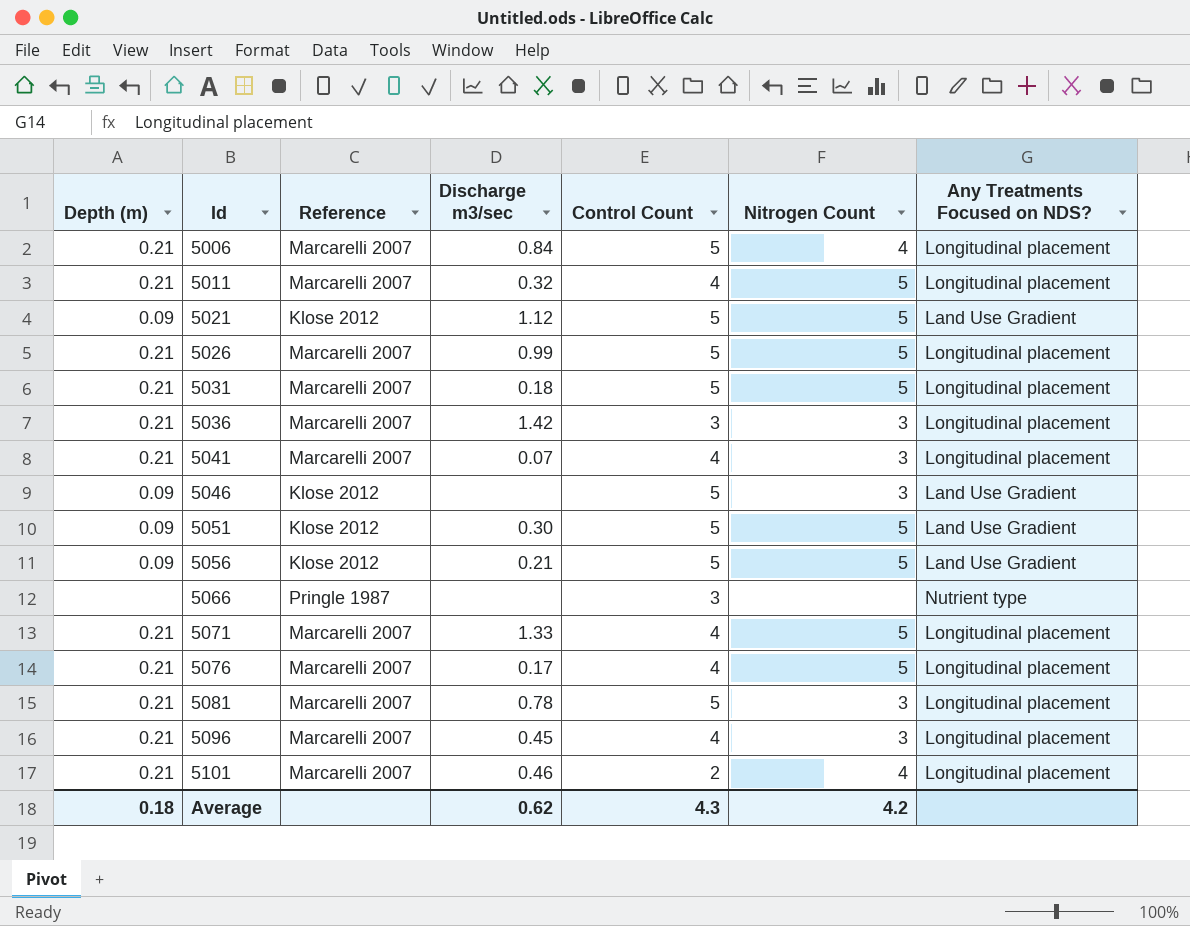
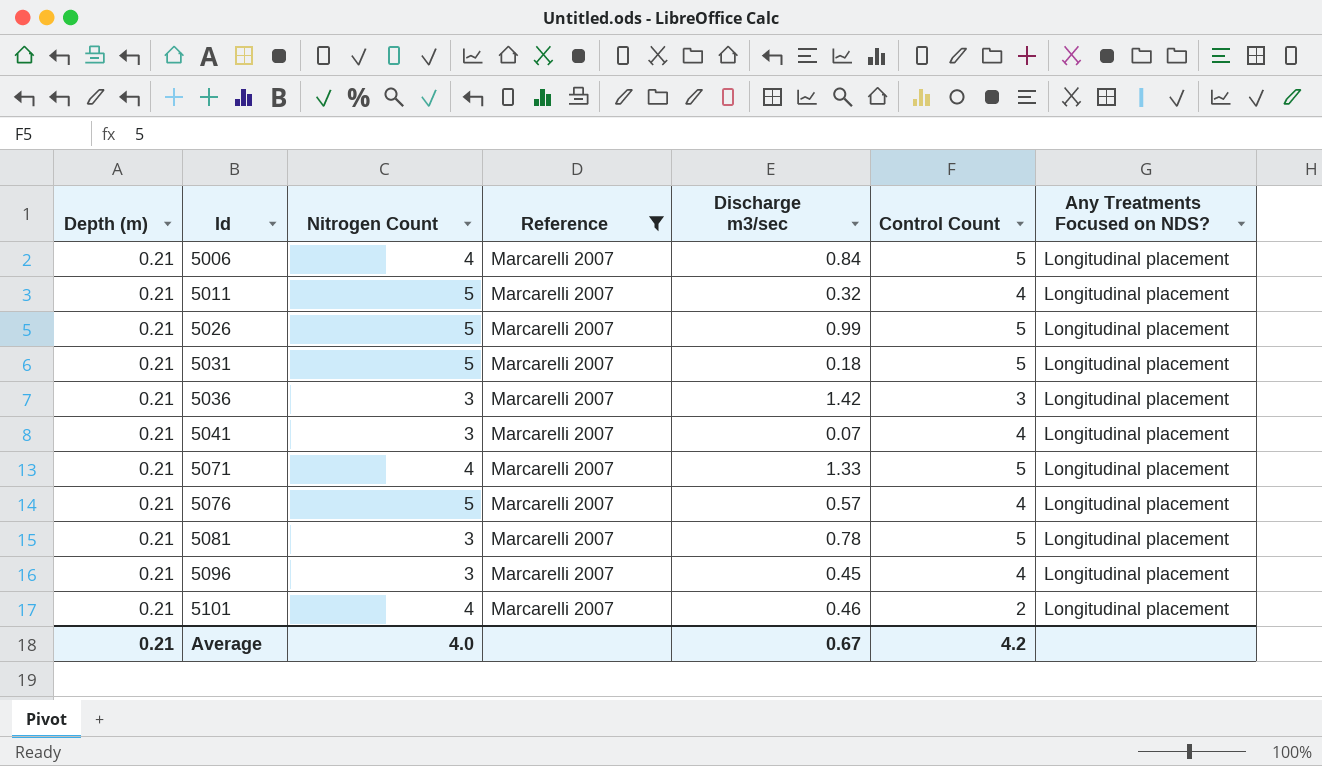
filter: none -> Reference = Marcarelli 2007
column Nitrogen Count | position: 6 -> 3
5071 | Nitrogen Count: 5 -> 4
5071 | Control Count: 4 -> 5
5076 | Discharge m3/sec: 0.17 -> 0.57
Average | Depth (m): 0.18 -> 0.21
Average | Nitrogen Count: 4.2 -> 4.0
Average | Discharge m3/sec: 0.62 -> 0.67
Average | Control Count: 4.3 -> 4.2

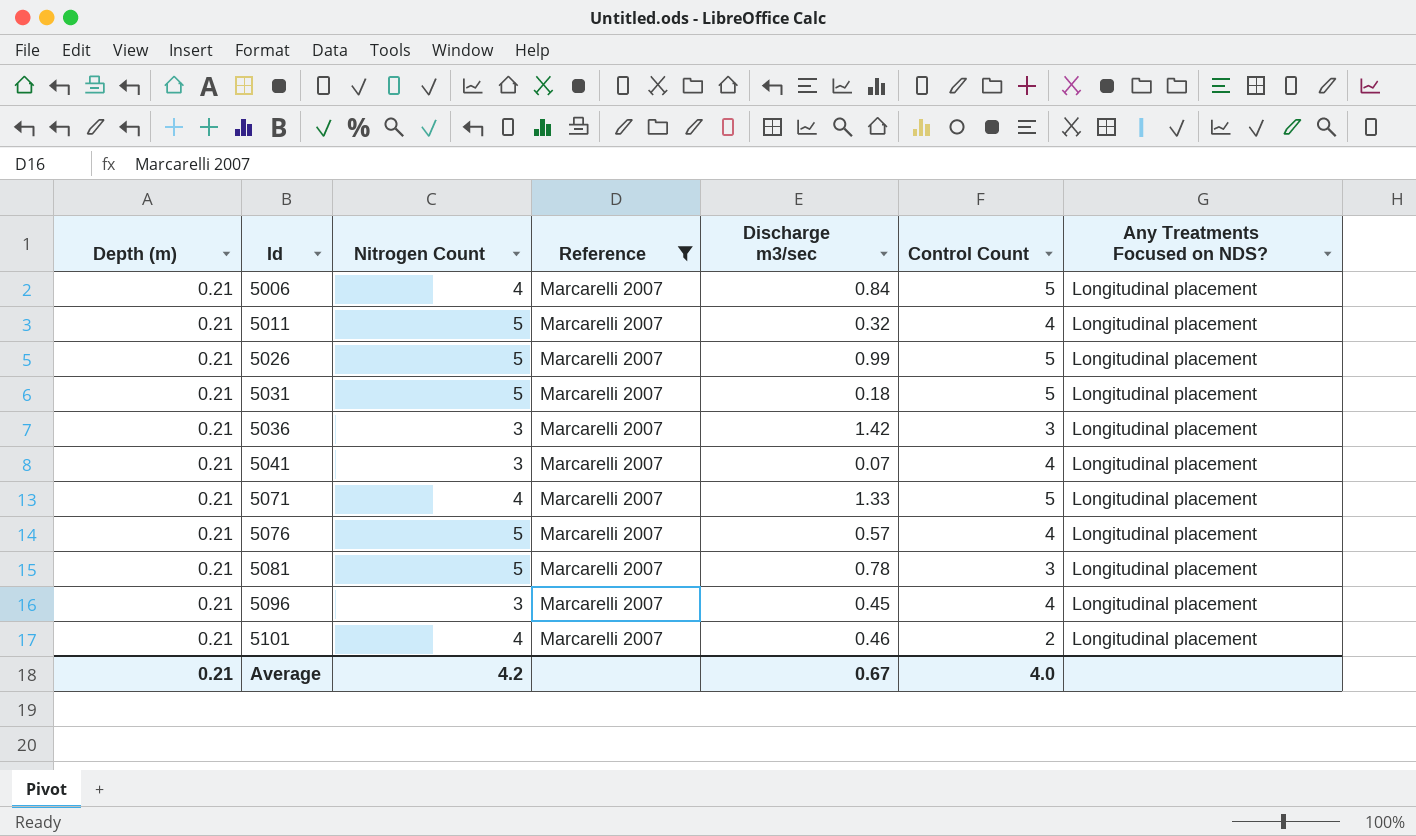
5081 | Nitrogen Count: 3 -> 5
5081 | Control Count: 5 -> 3
Average | Nitrogen Count: 4.0 -> 4.2
Average | Control Count: 4.2 -> 4.0

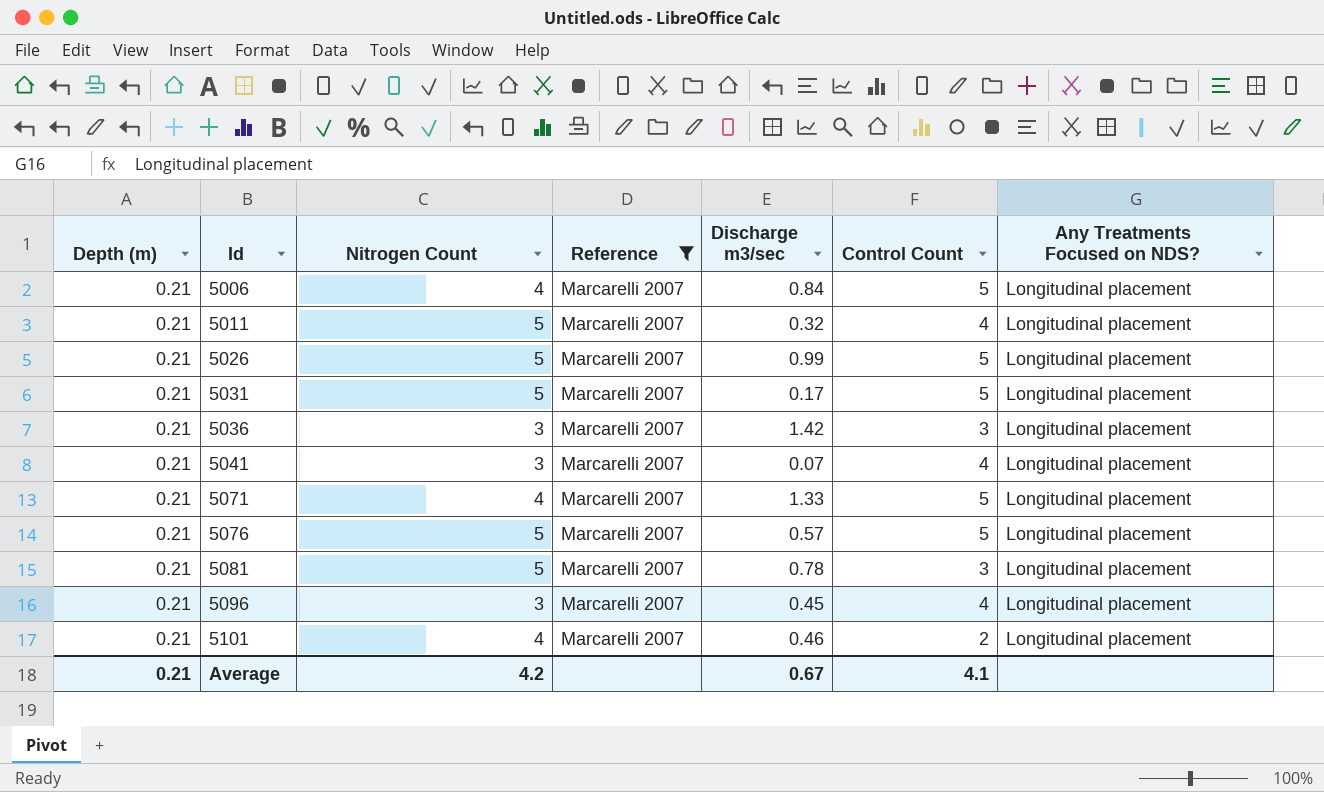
5031 | Discharge m3/sec: 0.18 -> 0.17
5076 | Control Count: 4 -> 5
Average | Control Count: 4.0 -> 4.1

